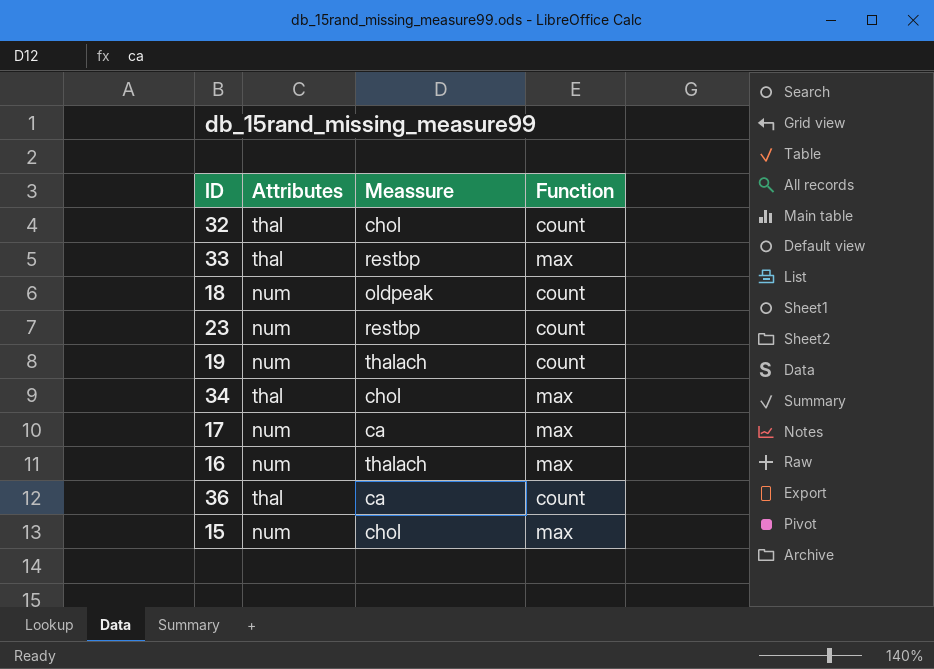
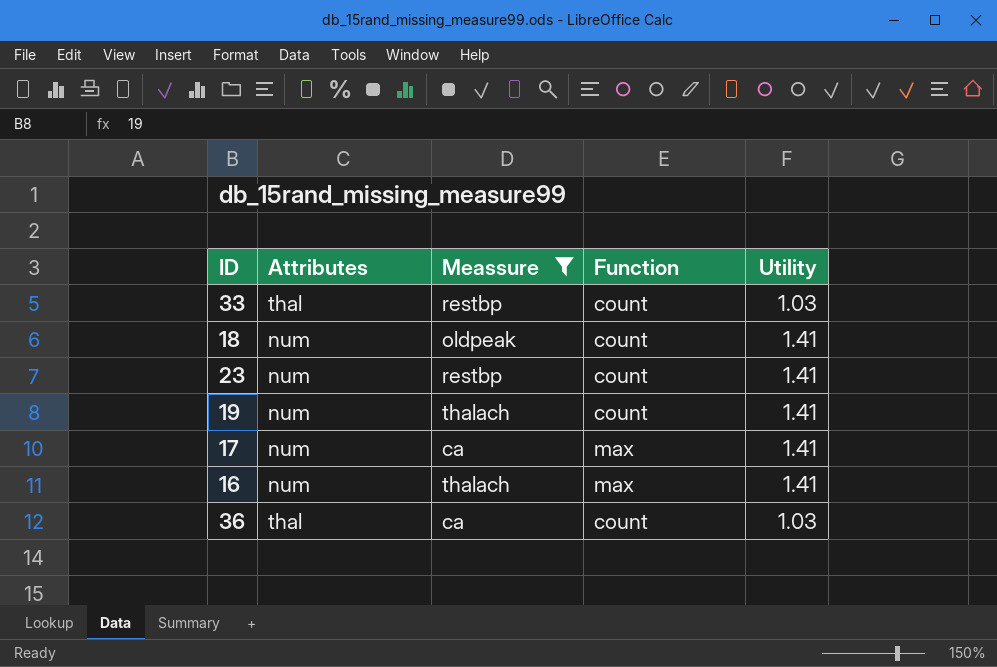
filter: none -> Meassure != chol
column Utility | position: none -> 5
33 | Function: max -> count

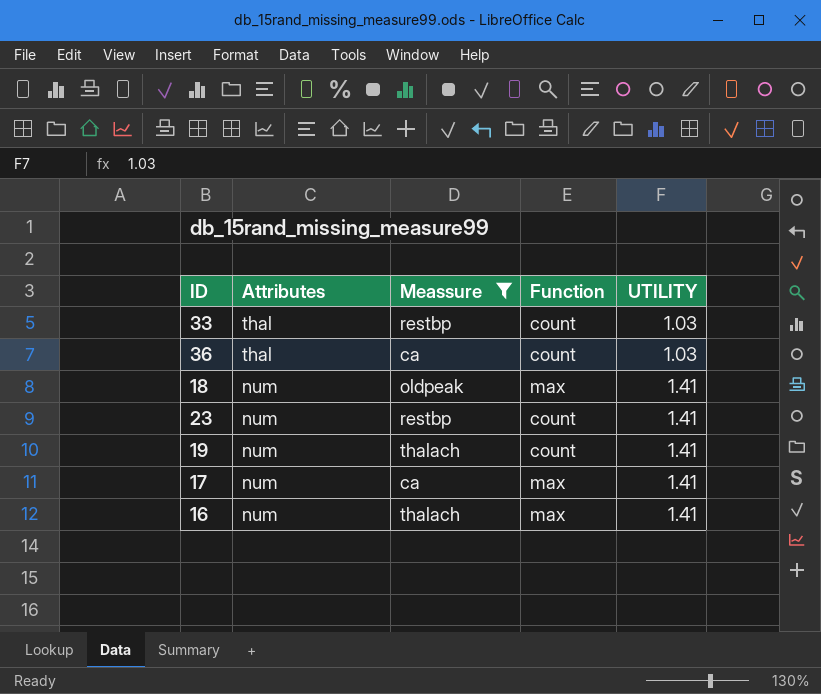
row order: none -> Attributes descending
column name: Utility -> UTILITY
18 | Function: count -> max

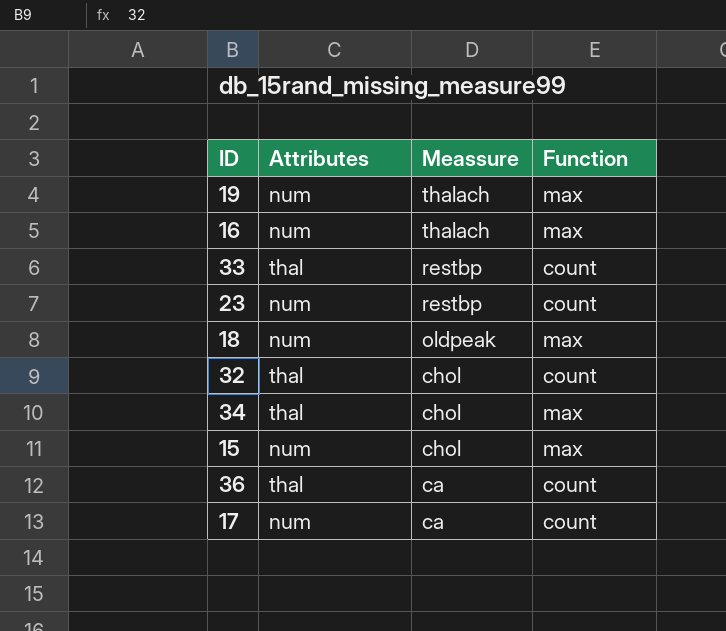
filter: Meassure != chol -> none
row order: Attributes descending -> Meassure descending
column UTILITY | position: 5 -> none
19 | Function: count -> max
17 | Function: max -> count

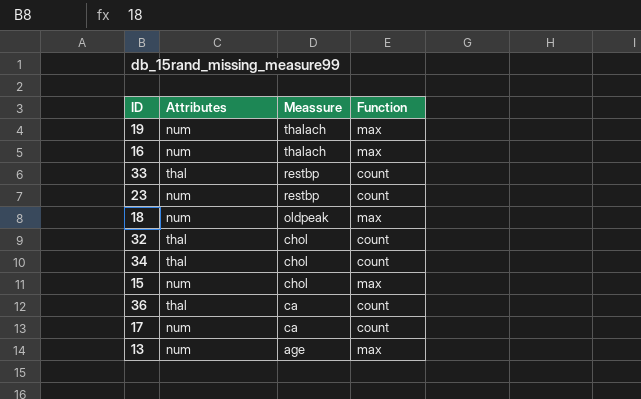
34 | Function: max -> count
row 13: none -> num | age | max

